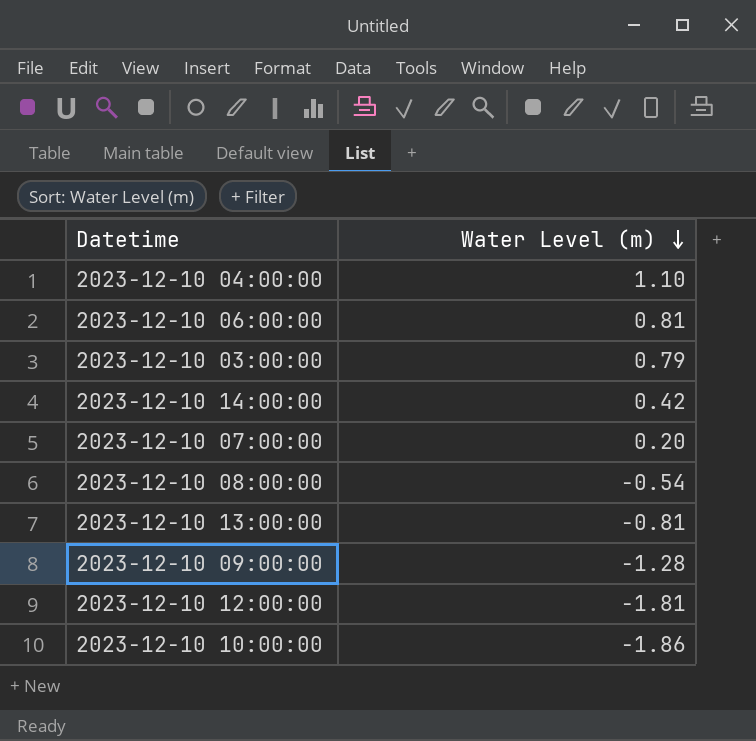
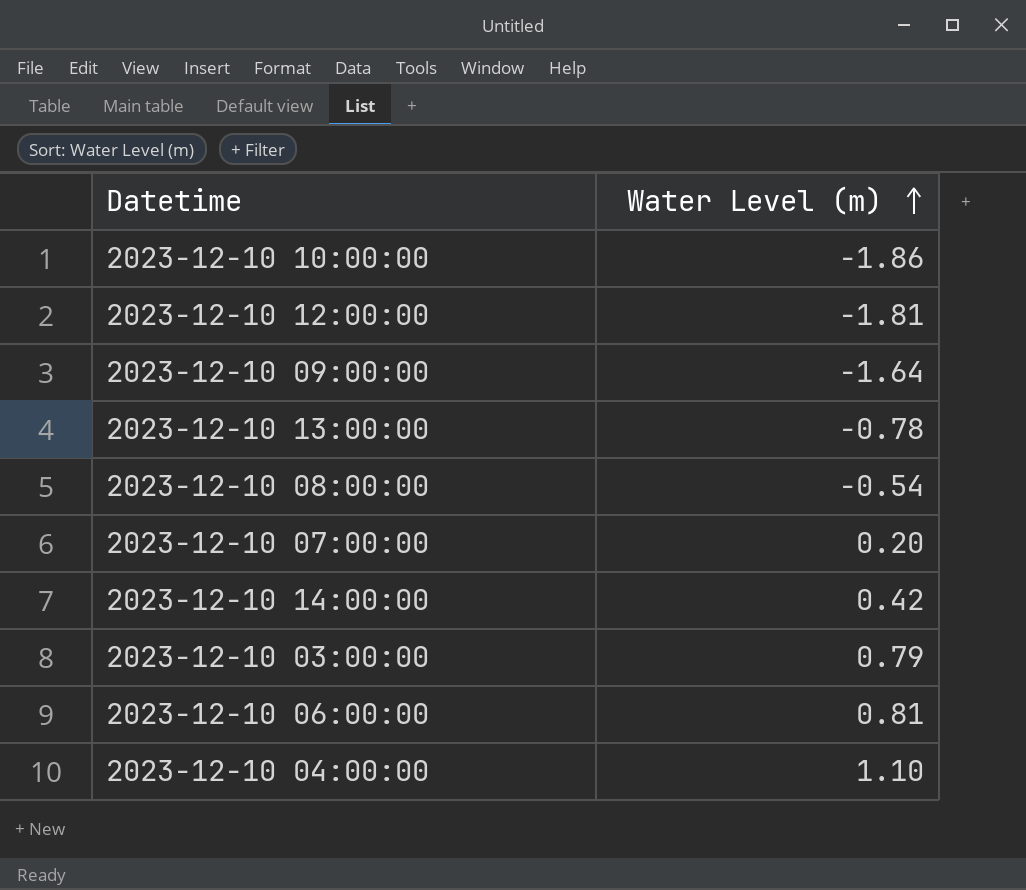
row order: Water Level (m) descending -> Water Level (m) ascending
2023-12-10 09:00:00 | Water Level (m): -1.28 -> -1.64
2023-12-10 13:00:00 | Water Level (m): -0.81 -> -0.78

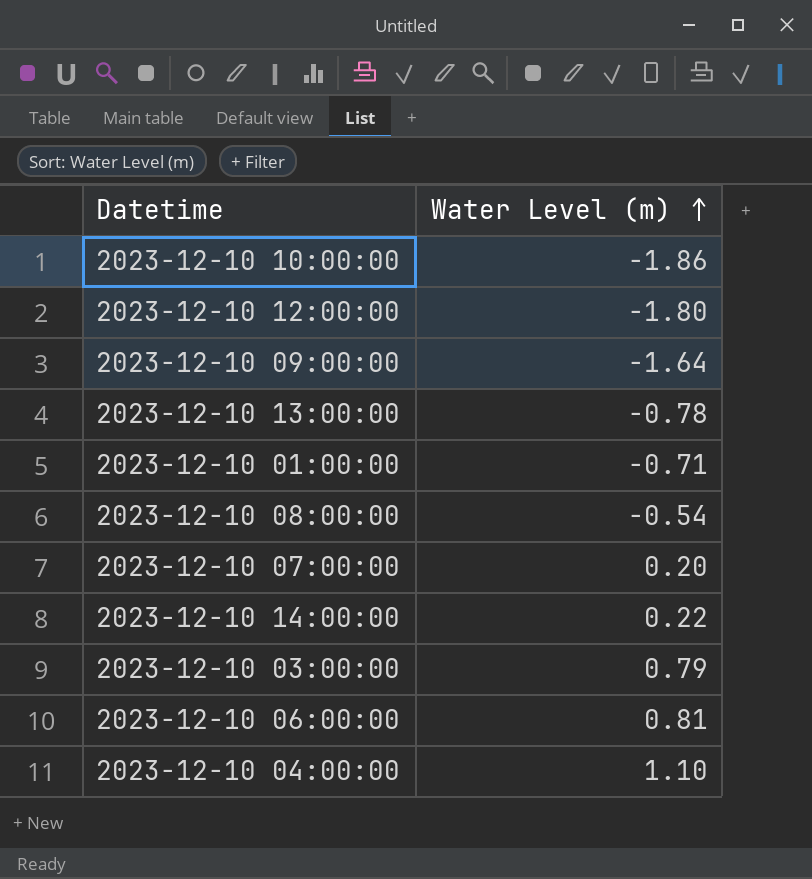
2023-12-10 12:00:00 | Water Level (m): -1.81 -> -1.80
row 2023-12-10 01:00:00: none -> -0.71
2023-12-10 14:00:00 | Water Level (m): 0.42 -> 0.22

